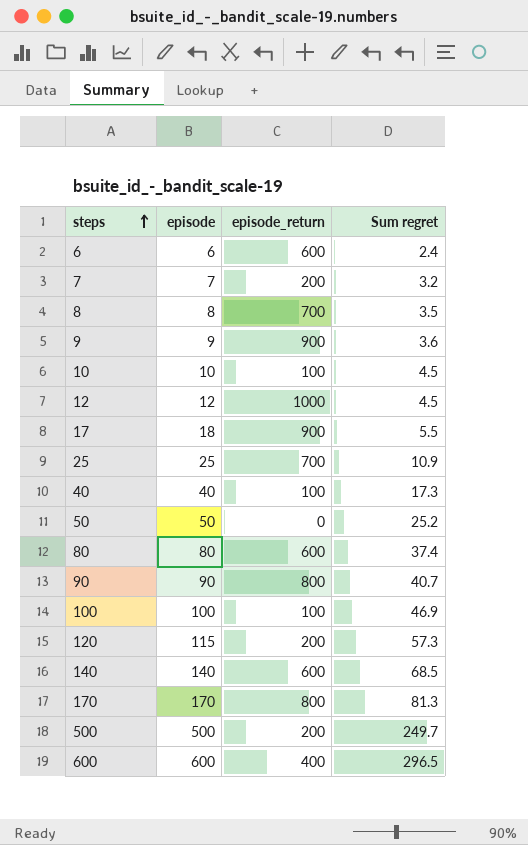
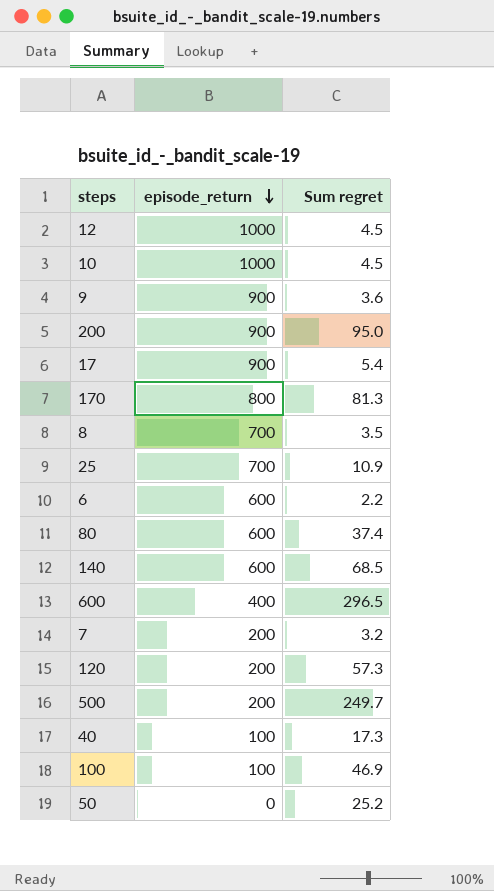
row order: steps ascending -> episode_return descending
column episode | position: 2 -> none
row 90: 90 | 800 | 40.7 -> none
10 | episode_return: 100 -> 1000
row 200: none -> 900 | 95.0
17 | Sum regret: 5.5 -> 5.4
6 | Sum regret: 2.4 -> 2.2

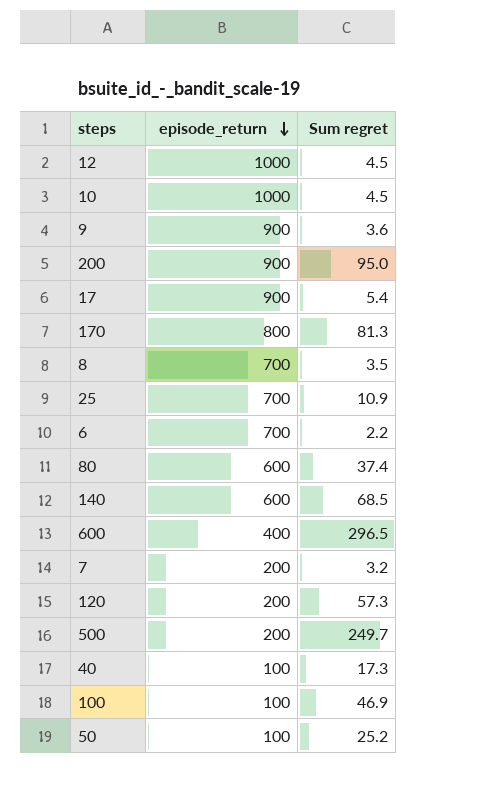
6 | episode_return: 600 -> 700
50 | episode_return: 0 -> 100

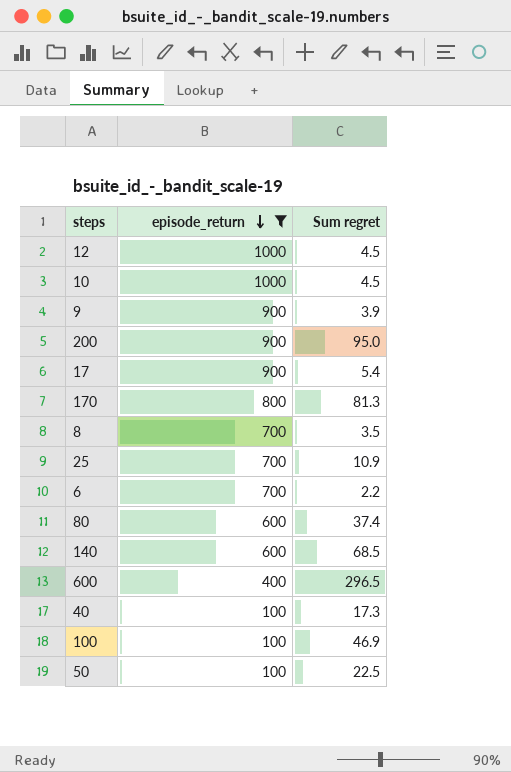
filter: none -> episode_return != 200
9 | Sum regret: 3.6 -> 3.9
50 | Sum regret: 25.2 -> 22.5

